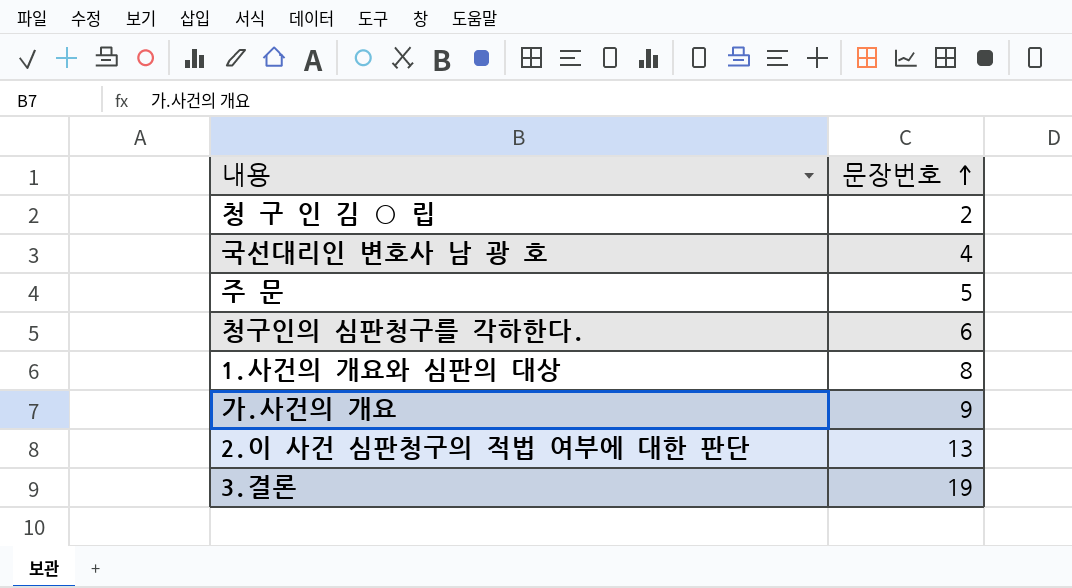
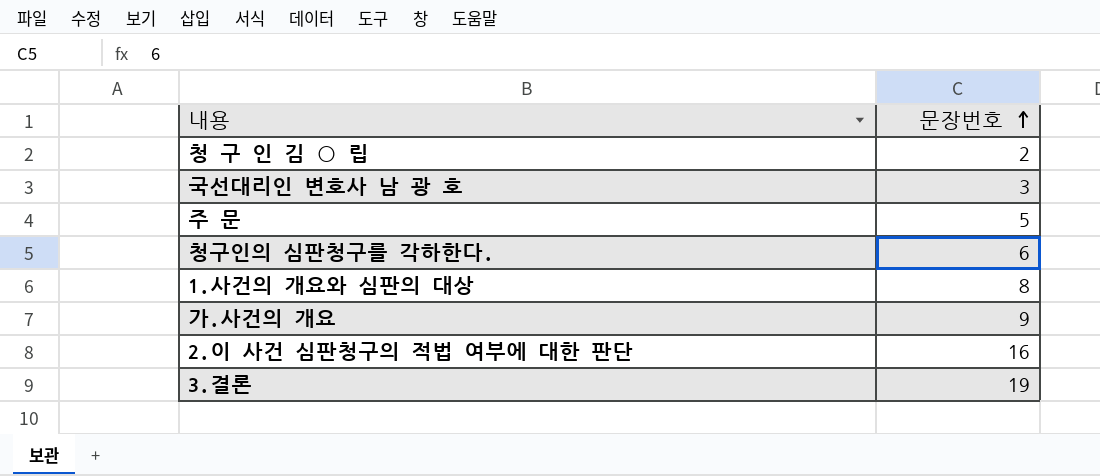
국선대리인 변호사 남 광 호 | 문장번호: 4 -> 3
2.이 사건 심판청구의 적법 여부에 대한 판단 | 문장번호: 13 -> 16

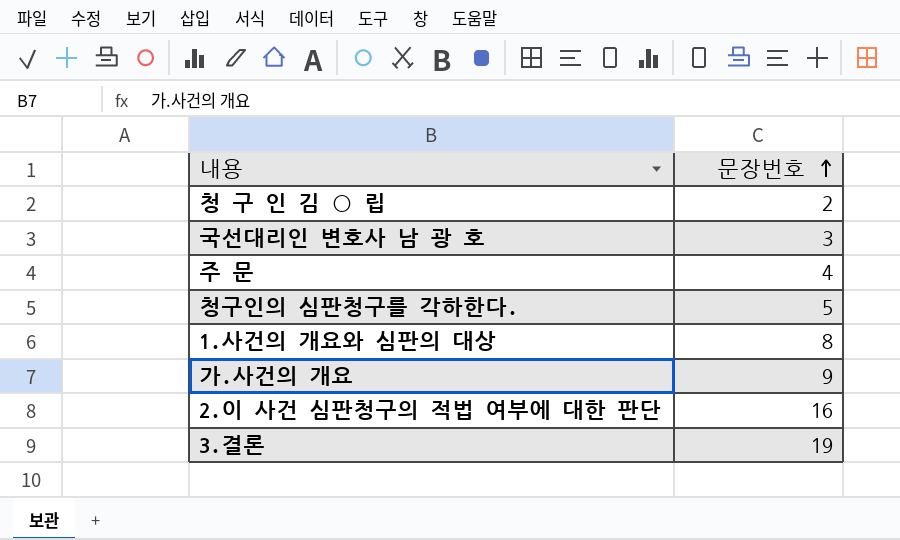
주 문 | 문장번호: 5 -> 4
청구인의 심판청구를 각하한다. | 문장번호: 6 -> 5

